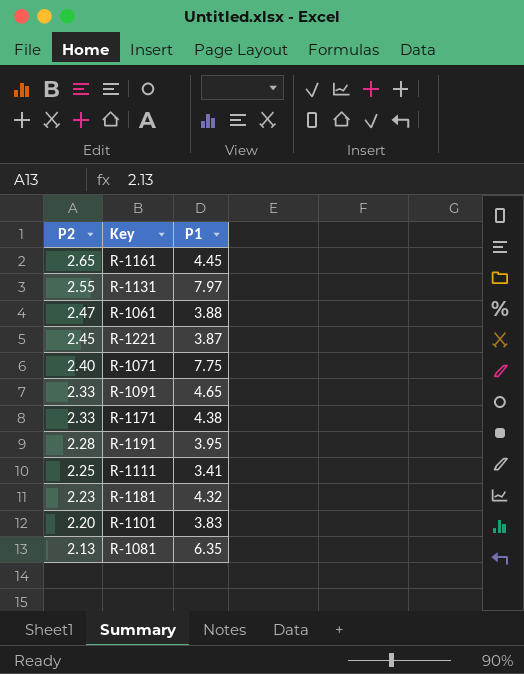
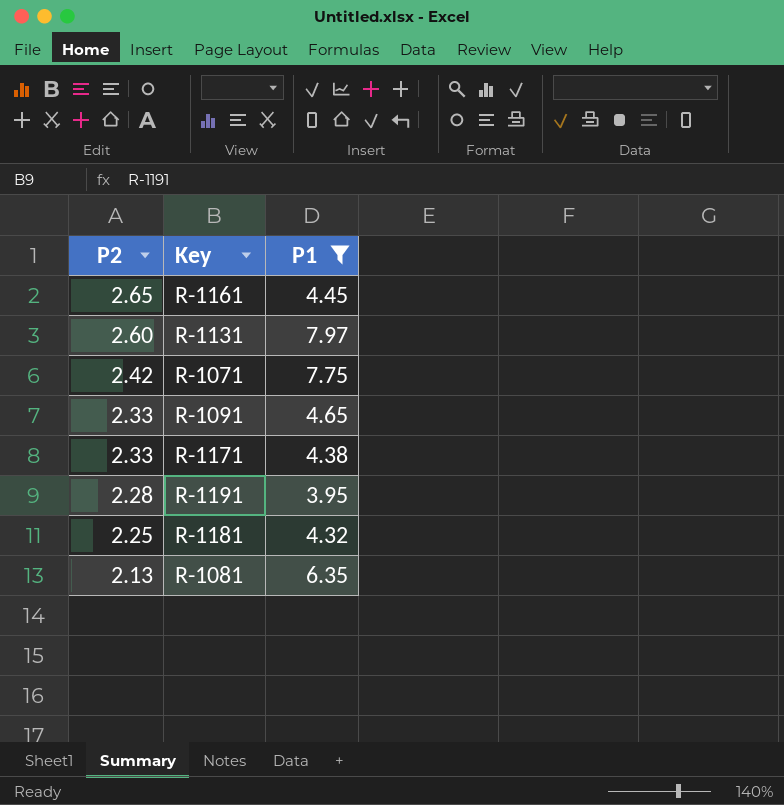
filter: none -> P1 >= 3.95
R-1131 | P2: 2.55 -> 2.60
R-1071 | P2: 2.40 -> 2.42
R-1181 | P2: 2.23 -> 2.25

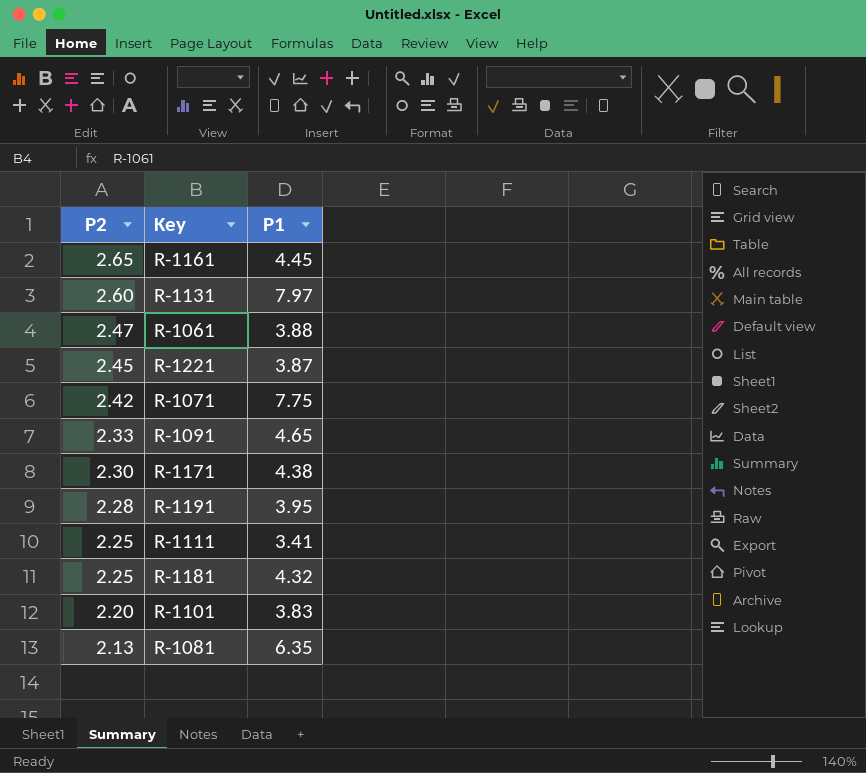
filter: P1 >= 3.95 -> none
R-1171 | P2: 2.33 -> 2.30

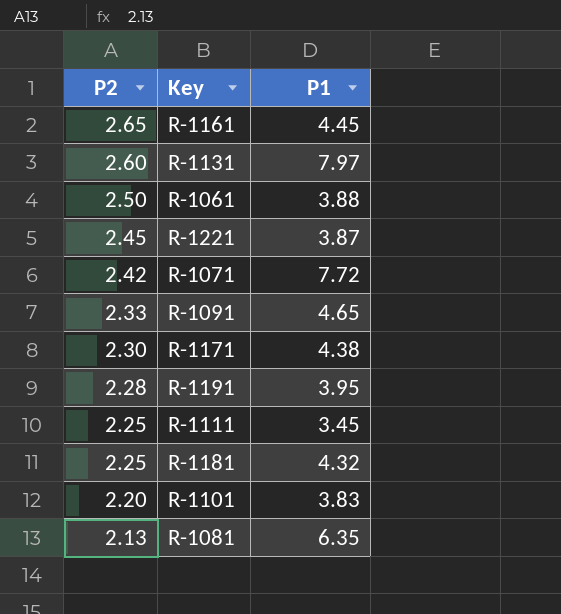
R-1061 | P2: 2.47 -> 2.50
R-1071 | P1: 7.75 -> 7.72
R-1111 | P1: 3.41 -> 3.45

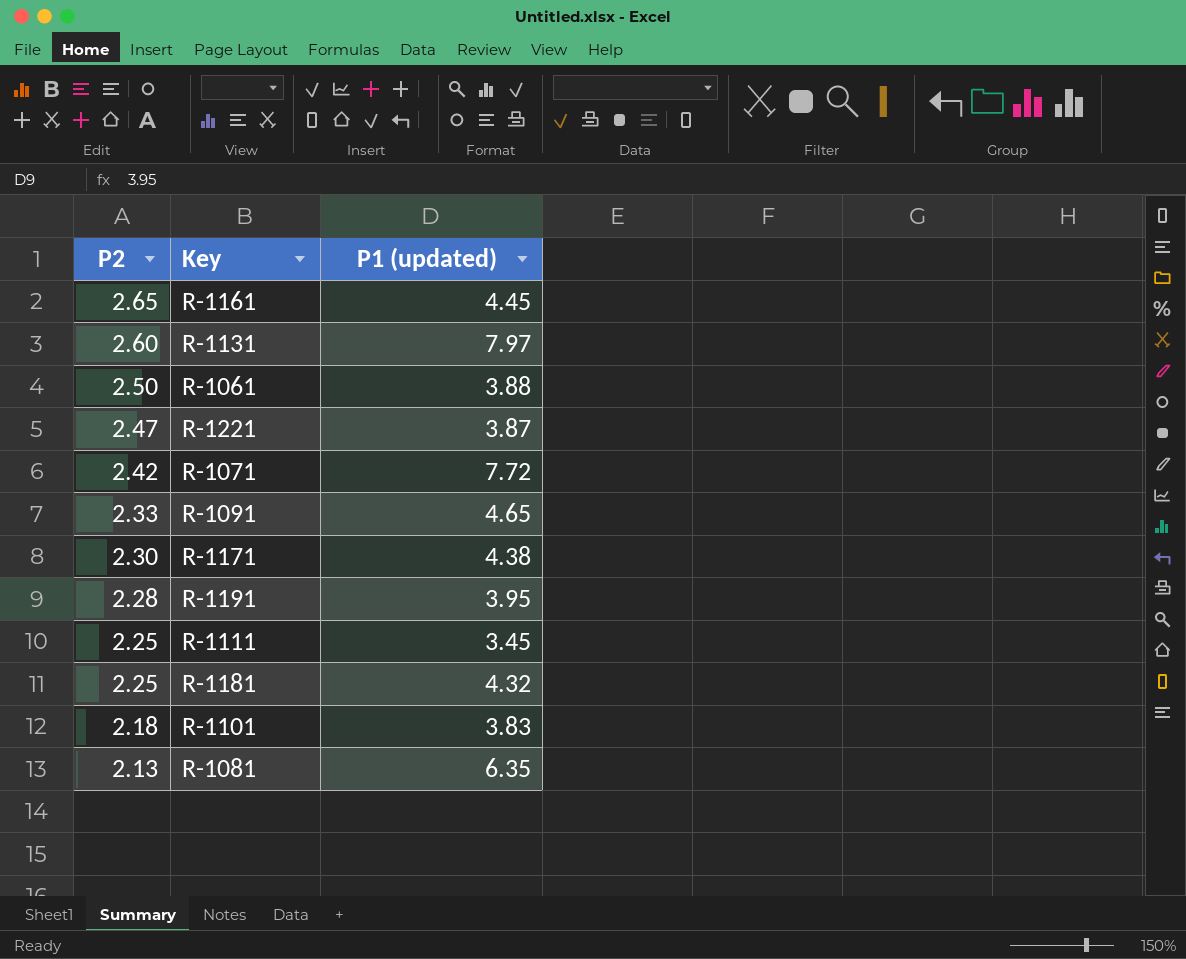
column name: P1 -> P1 (updated)
R-1221 | P2: 2.45 -> 2.47
R-1101 | P2: 2.20 -> 2.18

